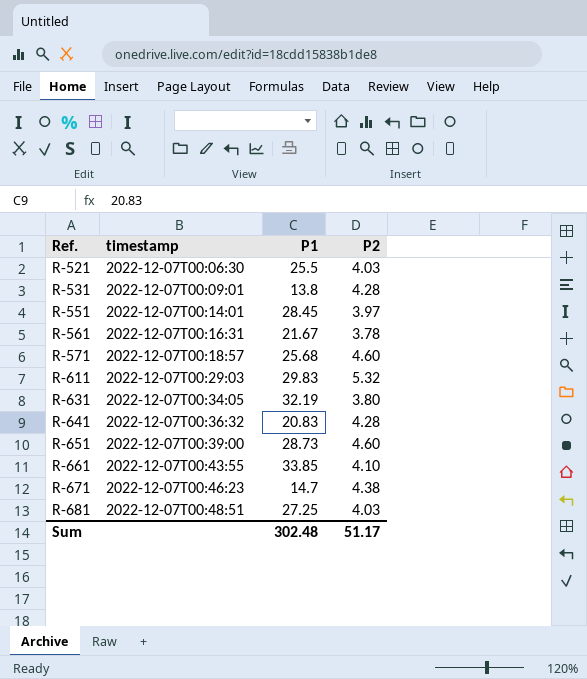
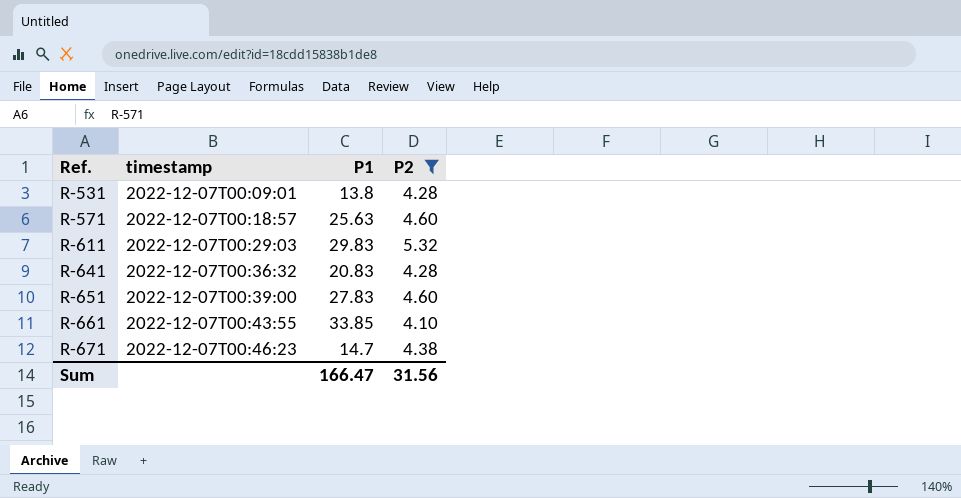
filter: none -> P2 >= 4.10
R-571 | P1: 25.68 -> 25.63
R-651 | P1: 28.73 -> 27.83
Sum | P1: 302.48 -> 166.47
Sum | P2: 51.17 -> 31.56

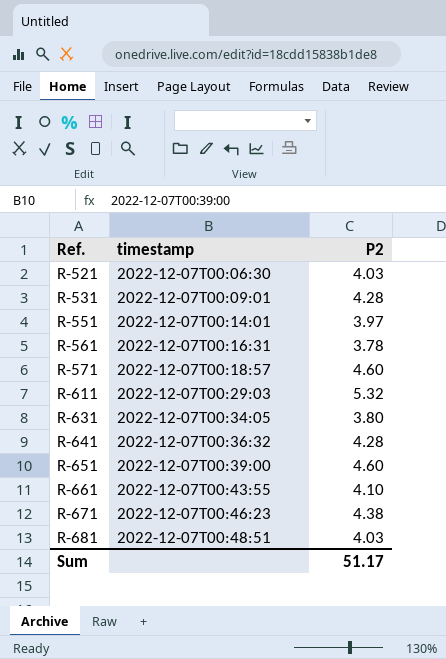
filter: P2 >= 4.10 -> none
column P1 | position: 3 -> none
Sum | P2: 31.56 -> 51.17

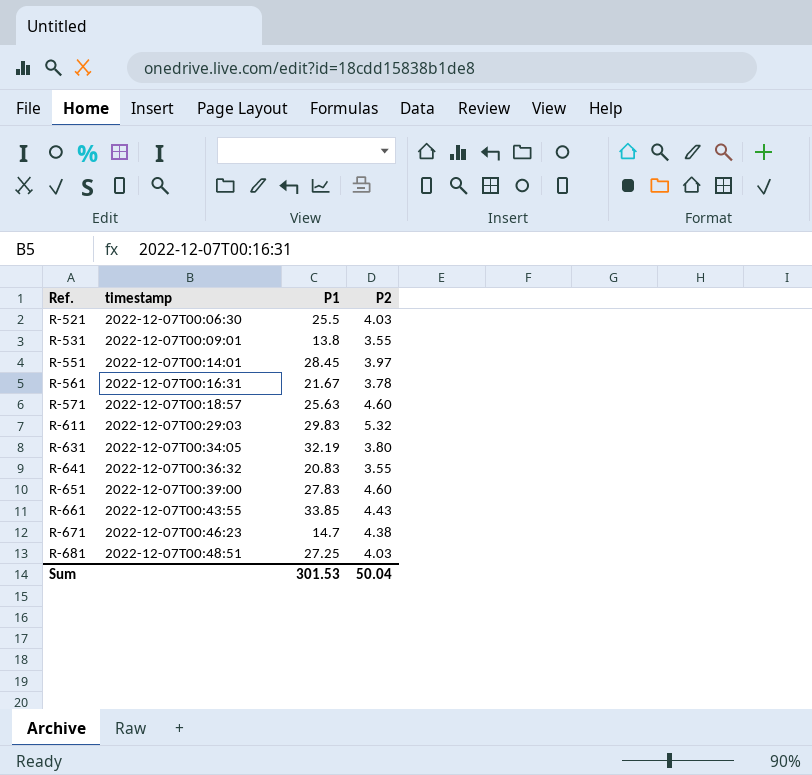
column P1 | position: none -> 3
R-531 | P2: 4.28 -> 3.55
R-641 | P2: 4.28 -> 3.55
R-661 | P2: 4.10 -> 4.43
Sum | P2: 51.17 -> 50.04

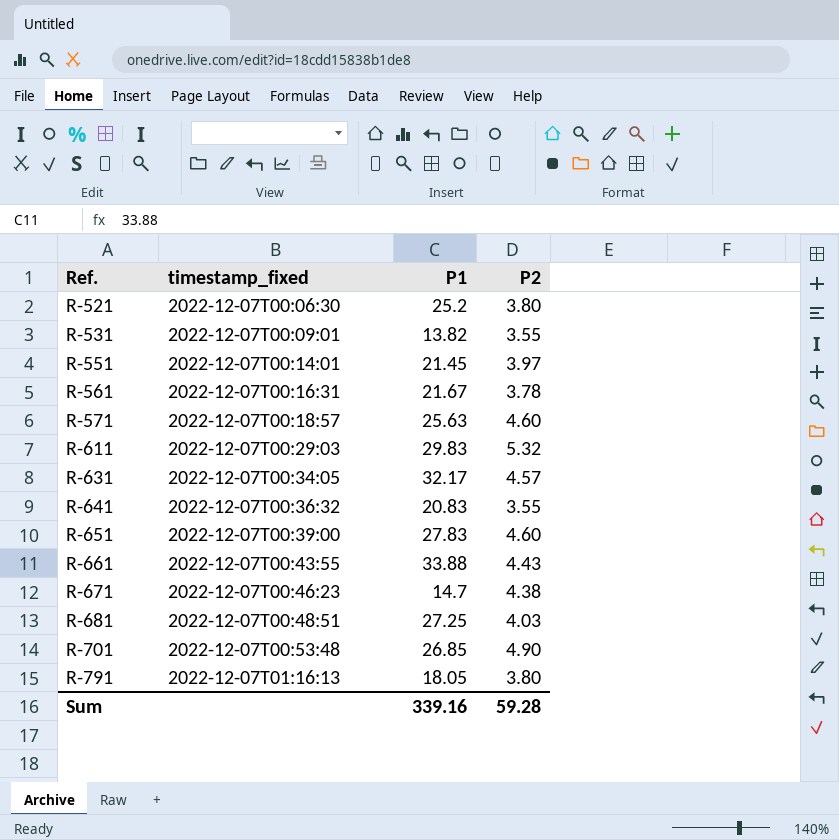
column name: timestamp -> timestamp_fixed
R-521 | P1: 25.5 -> 25.2
R-521 | P2: 4.03 -> 3.80
R-531 | P1: 13.8 -> 13.82
R-551 | P1: 28.45 -> 21.45
R-631 | P1: 32.19 -> 32.17
R-631 | P2: 3.80 -> 4.57
R-661 | P1: 33.85 -> 33.88
row R-701: none -> 2022-12-07T00:53:48 | 26.85 | 4.90
row R-791: none -> 2022-12-07T01:16:13 | 18.05 | 3.80
Sum | P1: 301.53 -> 339.16
Sum | P2: 50.04 -> 59.28

